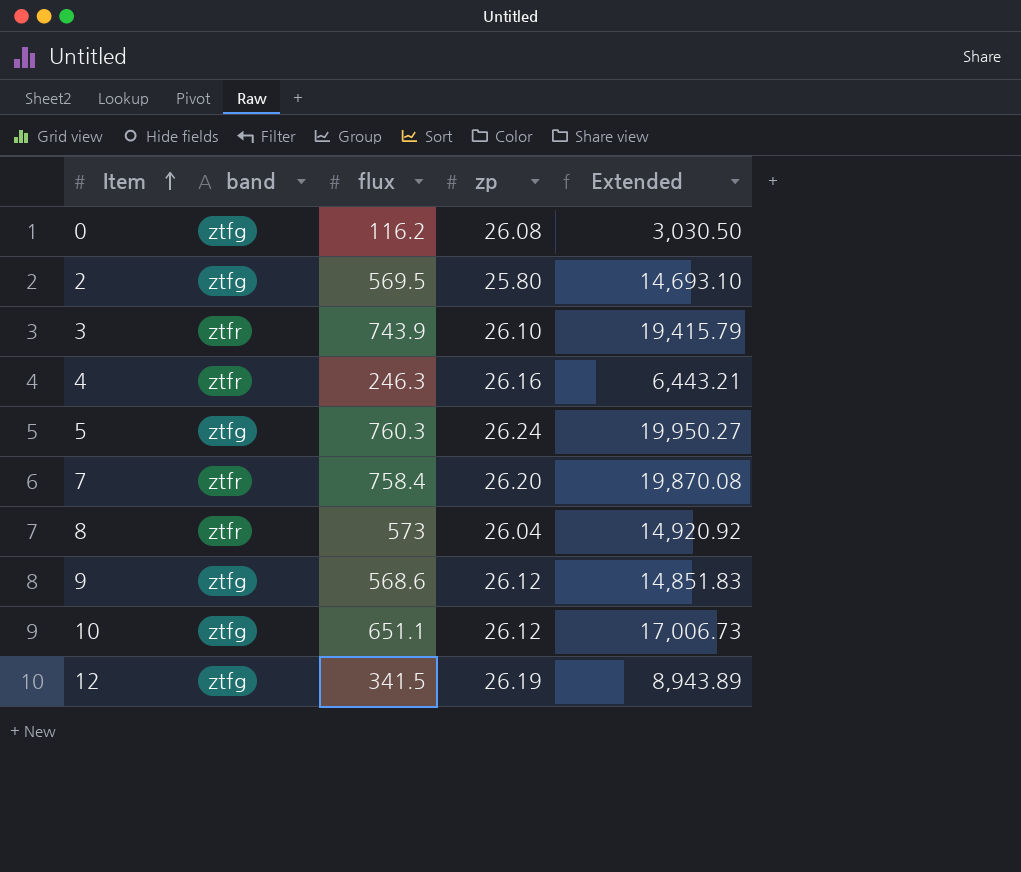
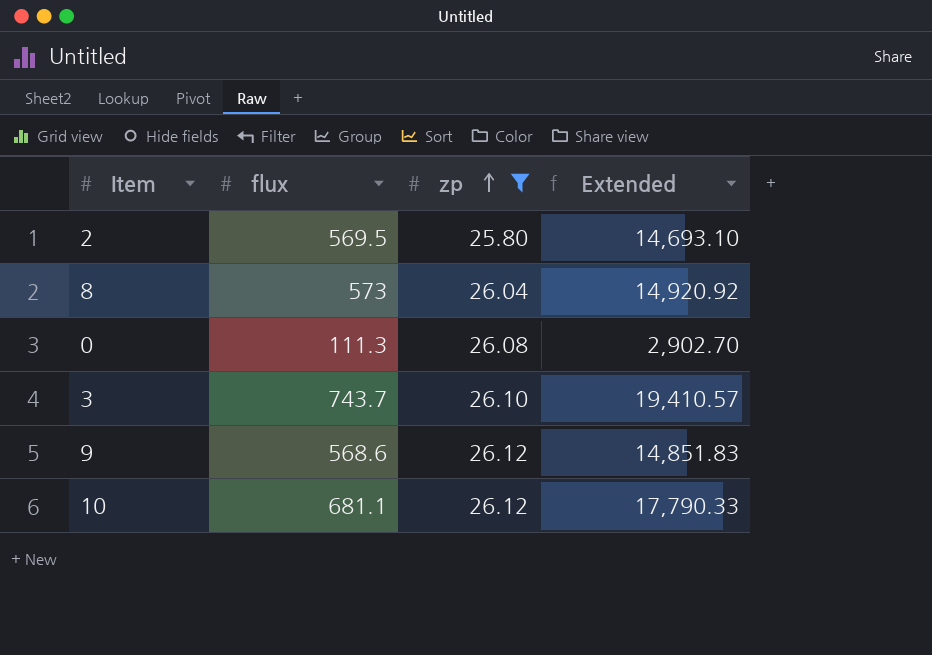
filter: none -> zp <= 26.12
row order: Item ascending -> zp ascending
column band | position: 2 -> none
0 | flux: 116.2 -> 111.3
0 | Extended: 3,030.50 -> 2,902.70
3 | flux: 743.9 -> 743.7
3 | Extended: 19,415.79 -> 19,410.57
10 | flux: 651.1 -> 681.1
10 | Extended: 17,006.73 -> 17,790.33

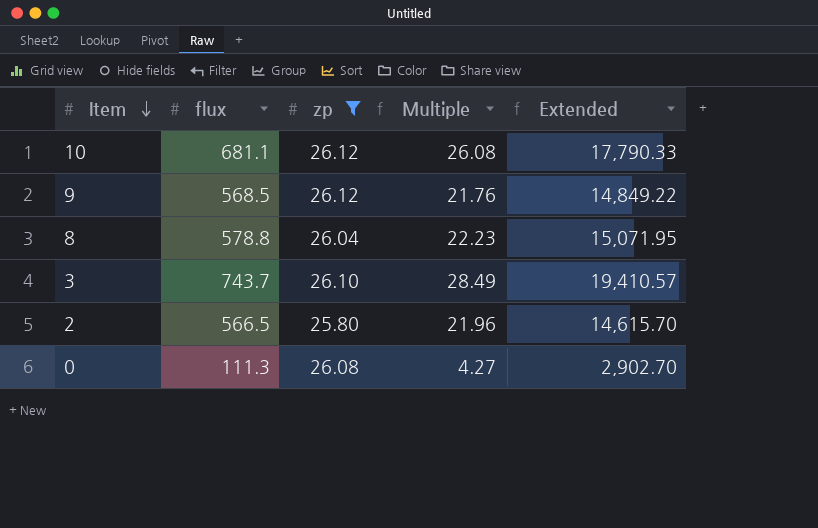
row order: zp ascending -> Item descending
column Multiple | formula: none -> [flux] / [zp]
9 | flux: 568.6 -> 568.5
9 | Extended: 14,851.83 -> 14,849.22
8 | flux: 573 -> 578.8
8 | Extended: 14,920.92 -> 15,071.95
2 | flux: 569.5 -> 566.5
2 | Extended: 14,693.10 -> 14,615.70

